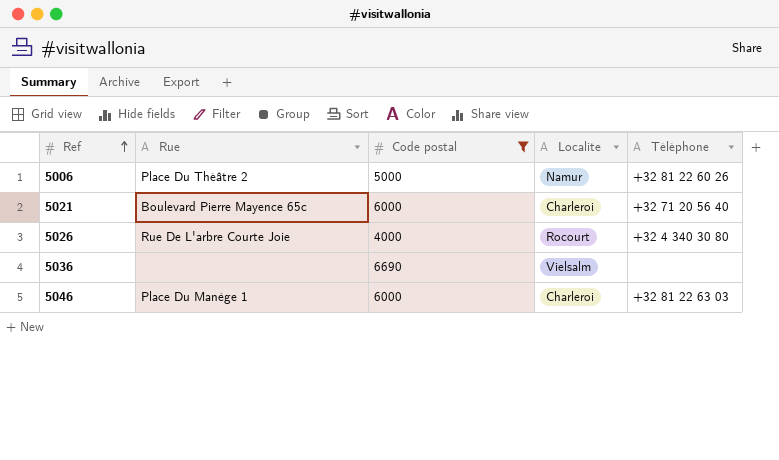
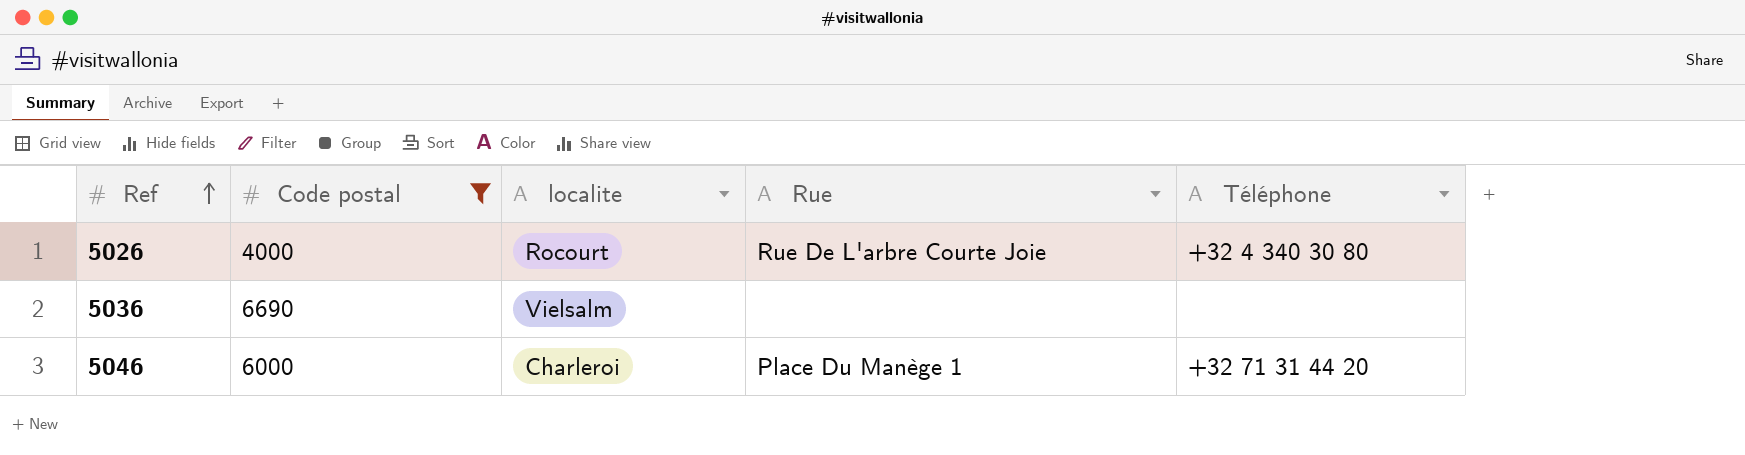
column name: Localite -> localite
column Rue | position: 2 -> 4
row 5006: Place Du Théâtre 2 | 5000 | Namur | +32 81 22 60 26 -> none
row 5021: Boulevard Pierre Mayence 65c | 6000 | Charleroi | +32 71 20 56 40 -> none
5046 | Téléphone: +32 81 22 63 03 -> +32 71 31 44 20

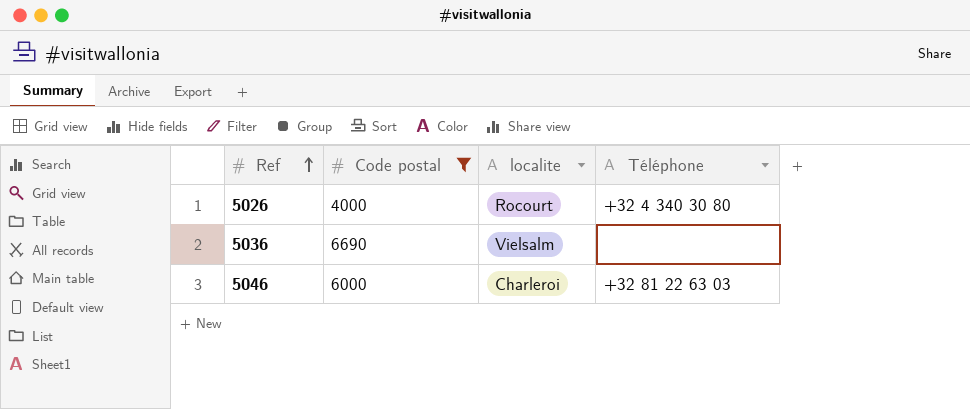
column Rue | position: 4 -> none
5046 | Téléphone: +32 71 31 44 20 -> +32 81 22 63 03

